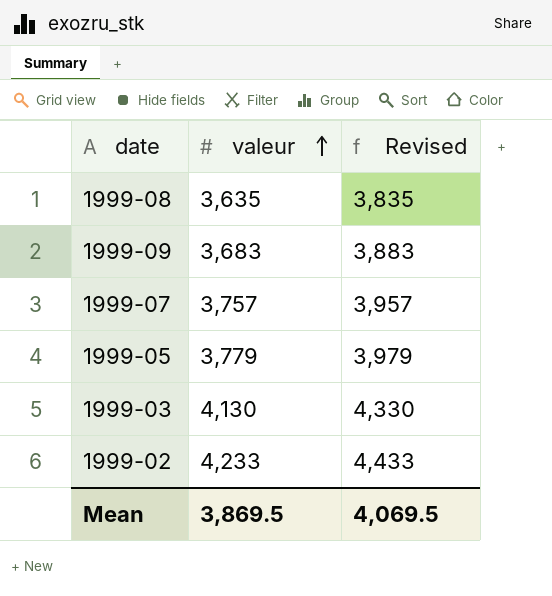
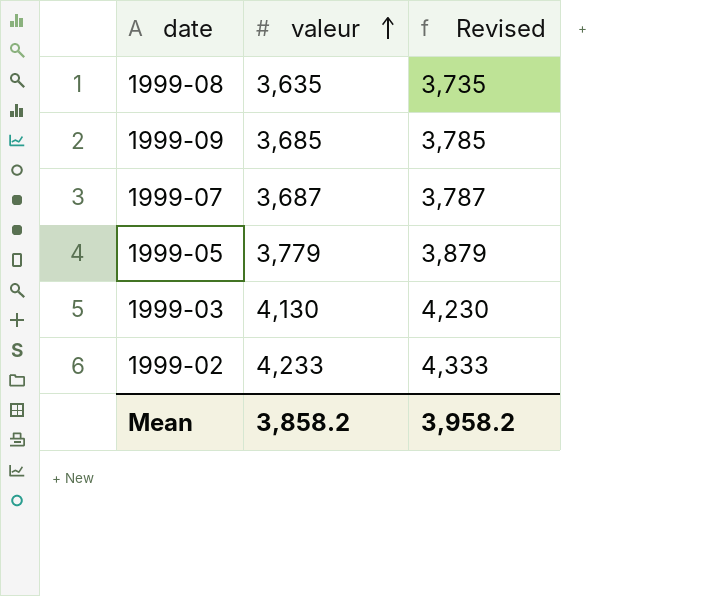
column Revised | formula: [valeur] + 200 -> [valeur] + 100
1999-09 | valeur: 3,683 -> 3,685
1999-07 | valeur: 3,757 -> 3,687
Mean | valeur: 3,869.5 -> 3,858.2
Mean | Revised: 4,069.5 -> 3,958.2

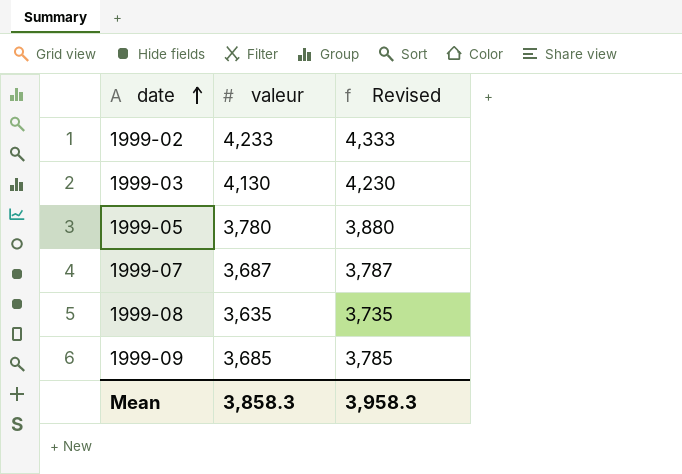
row order: valeur ascending -> date ascending
1999-05 | valeur: 3,779 -> 3,780
1999-05 | Revised: 3,879 -> 3,880
Mean | valeur: 3,858.2 -> 3,858.3
Mean | Revised: 3,958.2 -> 3,958.3

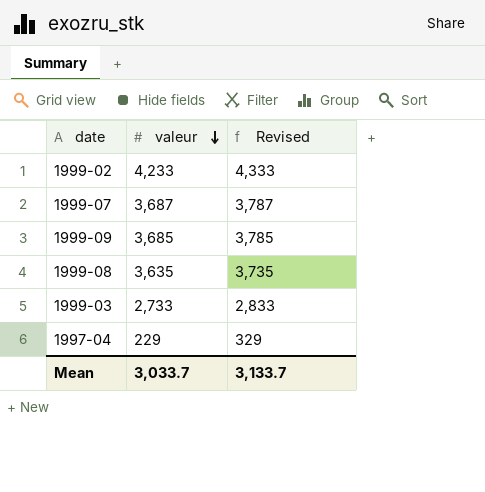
row order: date ascending -> valeur descending
row 1999-05: 3,780 | 3,880 -> none
1999-03 | valeur: 4,130 -> 2,733
1999-03 | Revised: 4,230 -> 2,833
row 1997-04: none -> 229 | 329
Mean | valeur: 3,858.3 -> 3,033.7
Mean | Revised: 3,958.3 -> 3,133.7

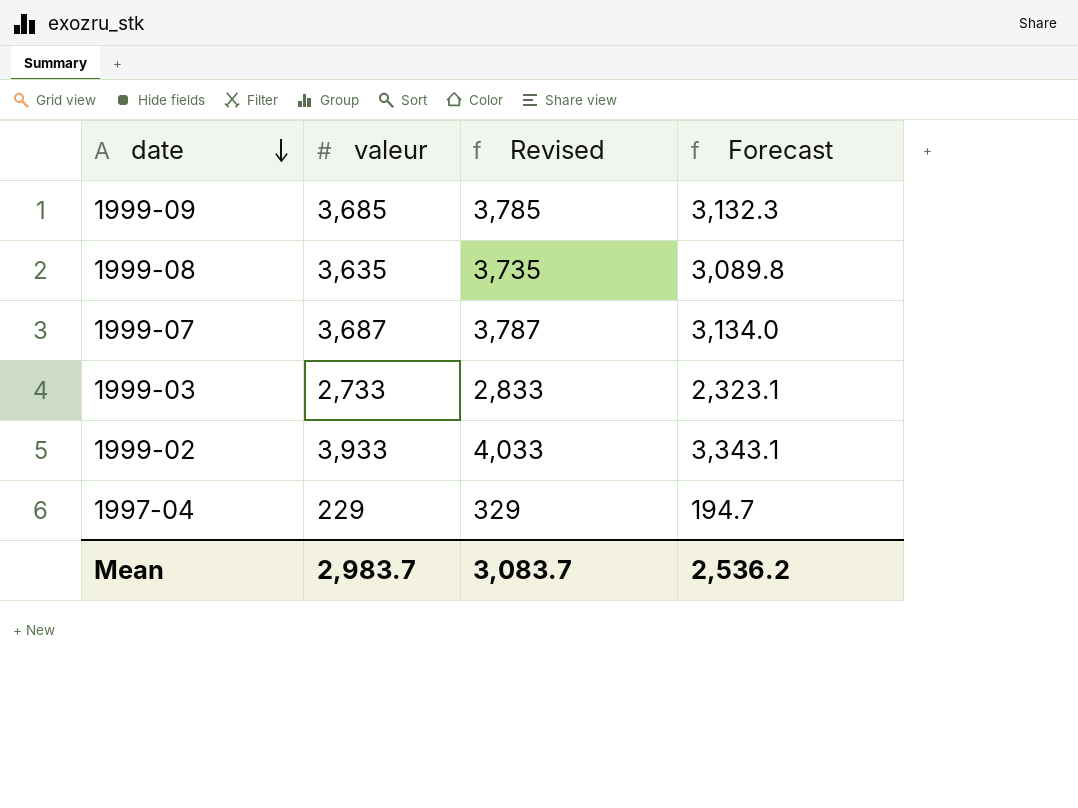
row order: valeur descending -> date descending
column Forecast | formula: none -> [valeur] * 0.85
1999-02 | valeur: 4,233 -> 3,933
1999-02 | Revised: 4,333 -> 4,033
Mean | valeur: 3,033.7 -> 2,983.7
Mean | Revised: 3,133.7 -> 3,083.7

